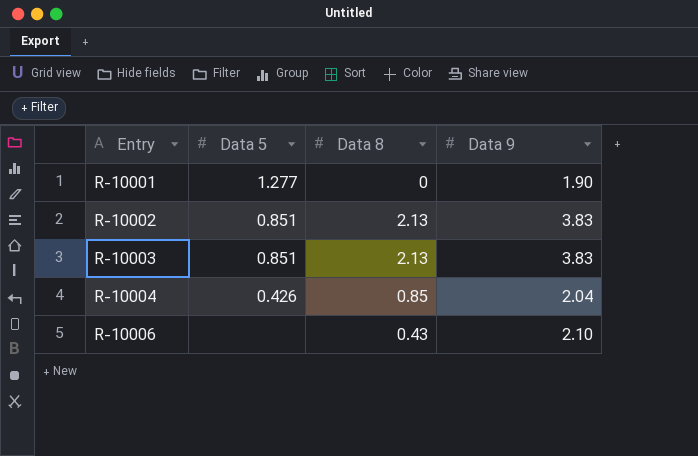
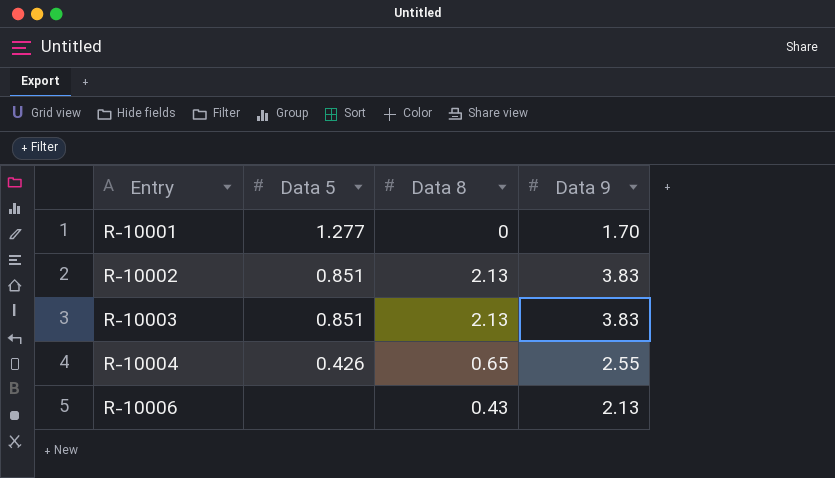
R-10001 | Data 9: 1.90 -> 1.70
R-10004 | Data 8: 0.85 -> 0.65
R-10004 | Data 9: 2.04 -> 2.55
R-10006 | Data 9: 2.10 -> 2.13

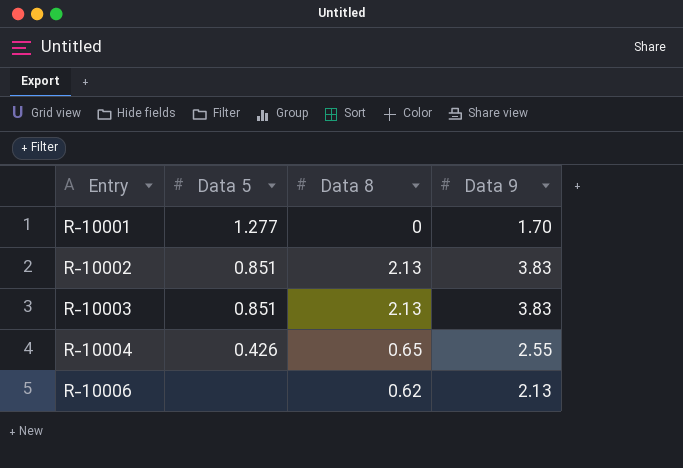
R-10006 | Data 8: 0.43 -> 0.62

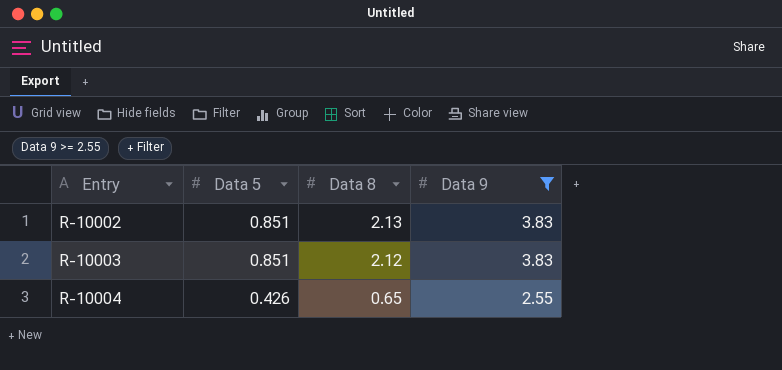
filter: none -> Data 9 >= 2.55
R-10003 | Data 8: 2.13 -> 2.12

